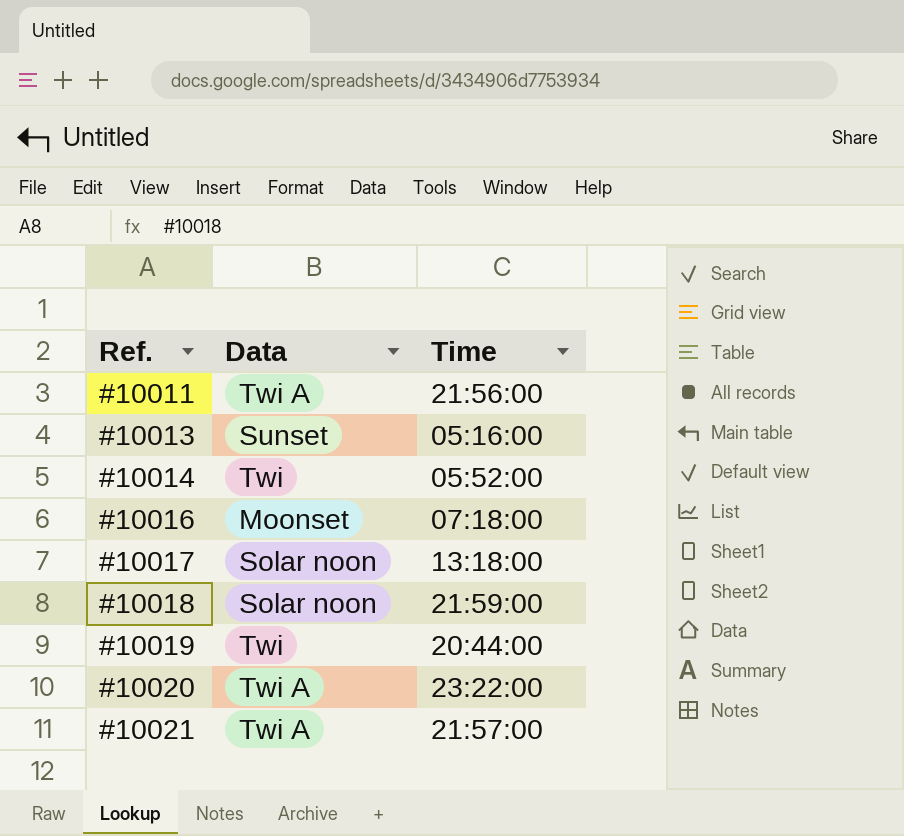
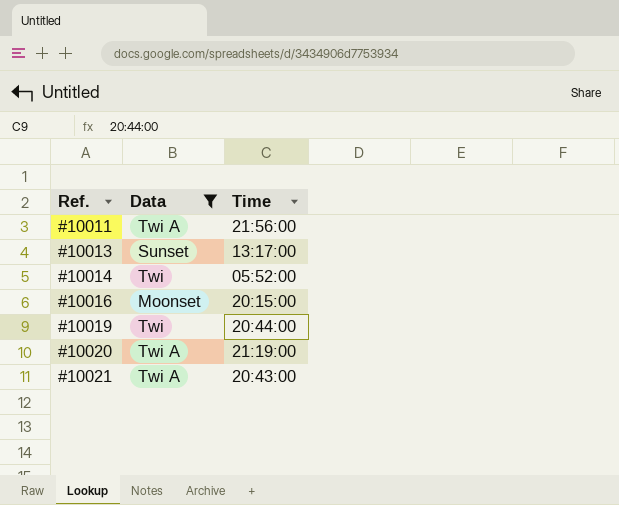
filter: none -> Data != Solar noon
#10013 | Time: 05:16:00 -> 13:17:00
#10016 | Time: 07:18:00 -> 20:15:00
#10020 | Time: 23:22:00 -> 21:19:00
#10021 | Time: 21:57:00 -> 20:43:00

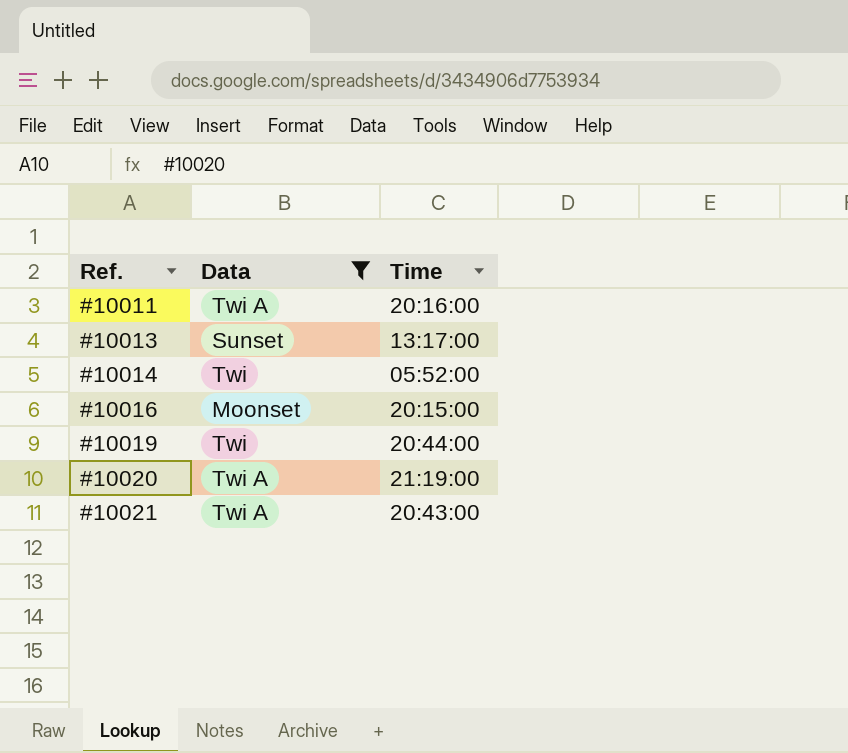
#10011 | Time: 21:56:00 -> 20:16:00

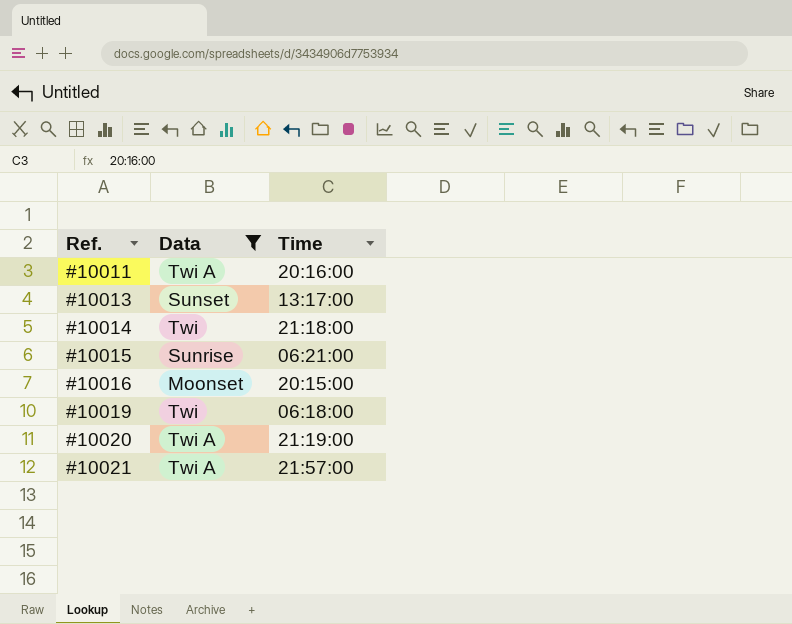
#10014 | Time: 05:52:00 -> 21:18:00
row #10015: none -> Sunrise | 06:21:00
#10019 | Time: 20:44:00 -> 06:18:00
#10021 | Time: 20:43:00 -> 21:57:00

